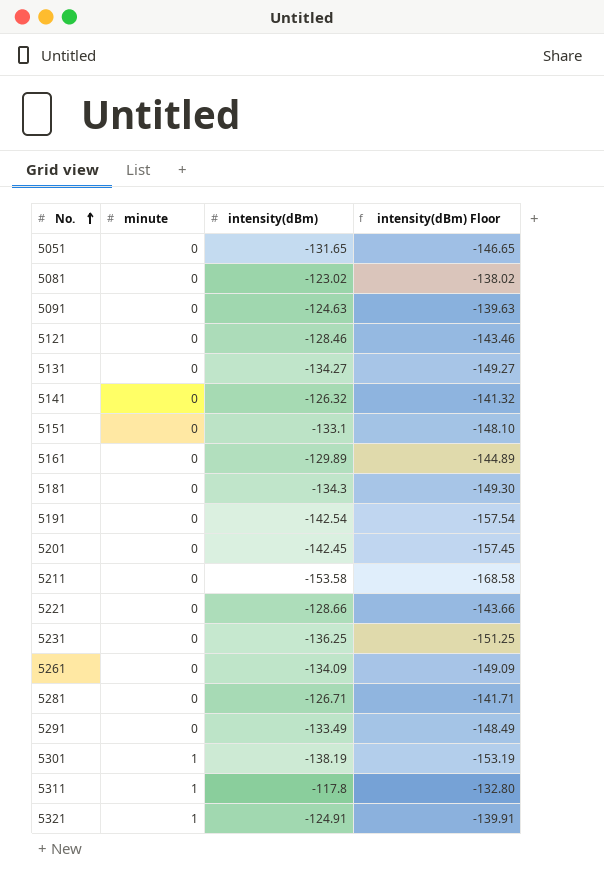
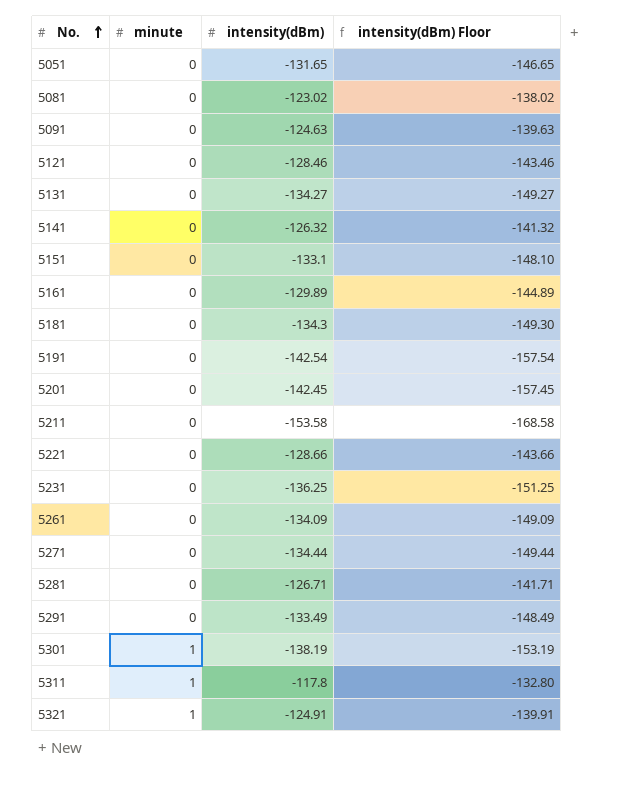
row 5271: none -> 0 | -134.44 | -149.44

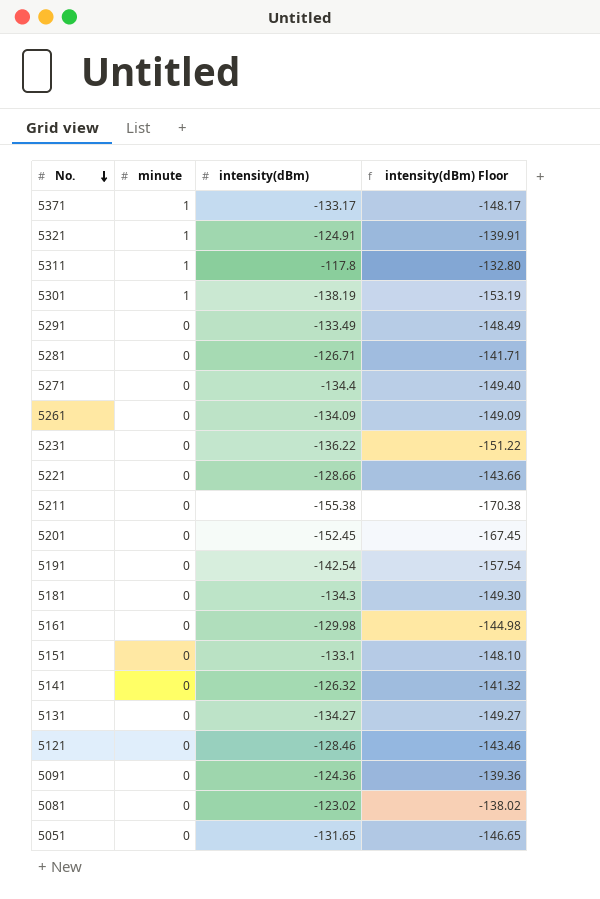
row order: No. ascending -> No. descending
row 5371: none -> 1 | -133.17 | -148.17
5271 | intensity(dBm): -134.44 -> -134.4
5271 | intensity(dBm) Floor: -149.44 -> -149.40
5231 | intensity(dBm): -136.25 -> -136.22
5231 | intensity(dBm) Floor: -151.25 -> -151.22
5211 | intensity(dBm): -153.58 -> -155.38
5211 | intensity(dBm) Floor: -168.58 -> -170.38
5201 | intensity(dBm): -142.45 -> -152.45
5201 | intensity(dBm) Floor: -157.45 -> -167.45
5161 | intensity(dBm): -129.89 -> -129.98
5161 | intensity(dBm) Floor: -144.89 -> -144.98
5091 | intensity(dBm): -124.63 -> -124.36
5091 | intensity(dBm) Floor: -139.63 -> -139.36

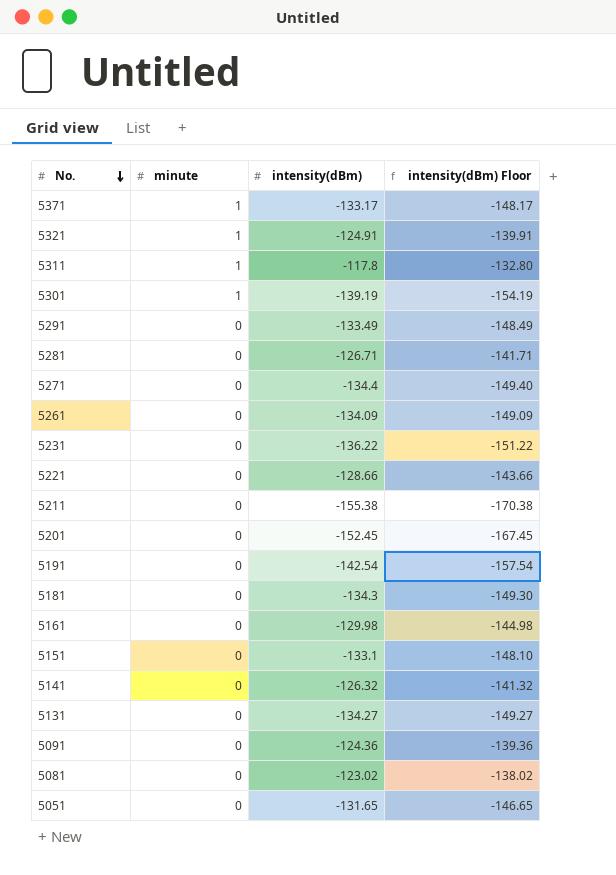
row 5121: 0 | -128.46 | -143.46 -> none
5301 | intensity(dBm): -138.19 -> -139.19
5301 | intensity(dBm) Floor: -153.19 -> -154.19

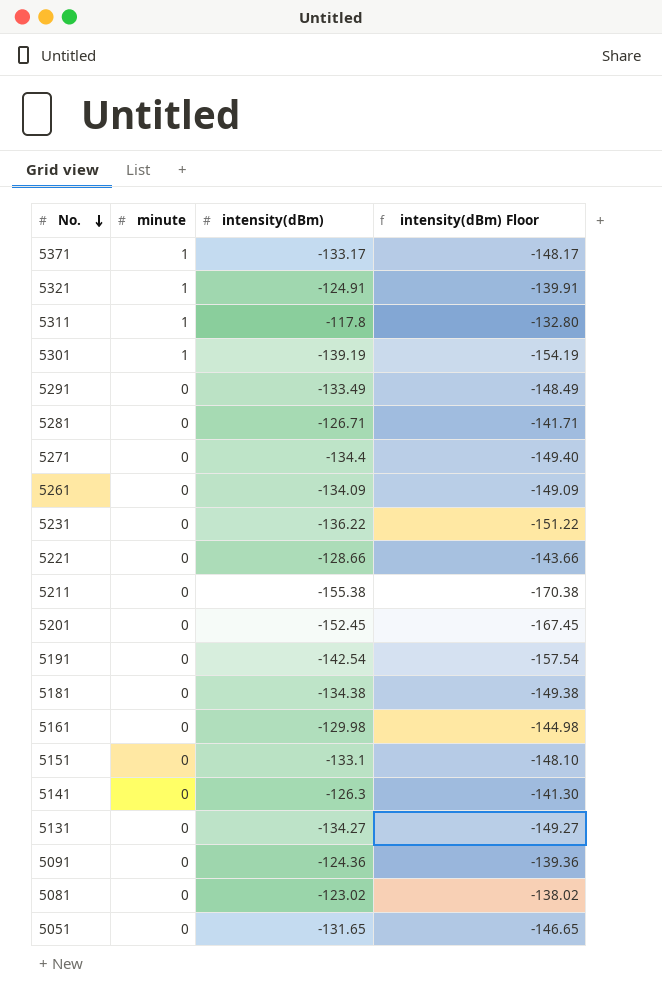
5181 | intensity(dBm): -134.3 -> -134.38
5181 | intensity(dBm) Floor: -149.30 -> -149.38
5141 | intensity(dBm): -126.32 -> -126.3
5141 | intensity(dBm) Floor: -141.32 -> -141.30

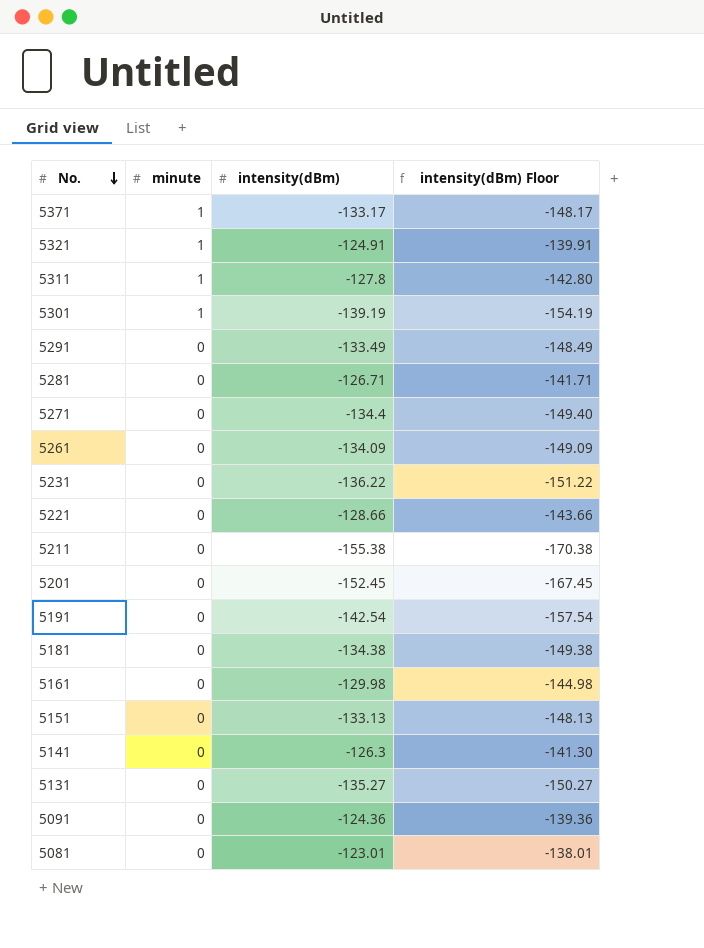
row 5051: 0 | -131.65 | -146.65 -> none
5311 | intensity(dBm): -117.8 -> -127.8
5311 | intensity(dBm) Floor: -132.80 -> -142.80
5151 | intensity(dBm): -133.1 -> -133.13
5151 | intensity(dBm) Floor: -148.10 -> -148.13
5131 | intensity(dBm): -134.27 -> -135.27
5131 | intensity(dBm) Floor: -149.27 -> -150.27
5081 | intensity(dBm): -123.02 -> -123.01
5081 | intensity(dBm) Floor: -138.02 -> -138.01

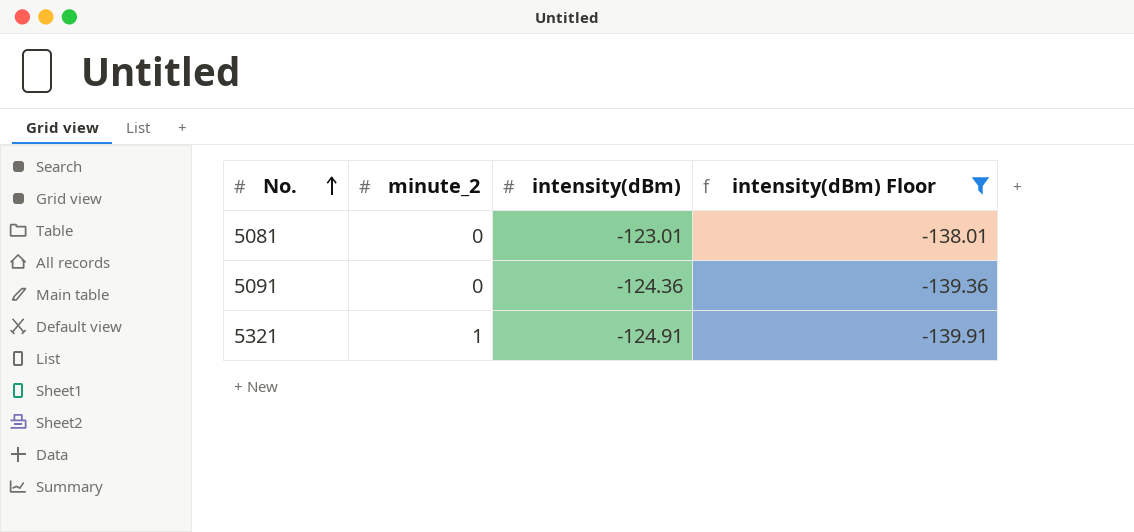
filter: none -> intensity(dBm) Floor >= -139.91
row order: No. descending -> No. ascending
column name: minute -> minute_2

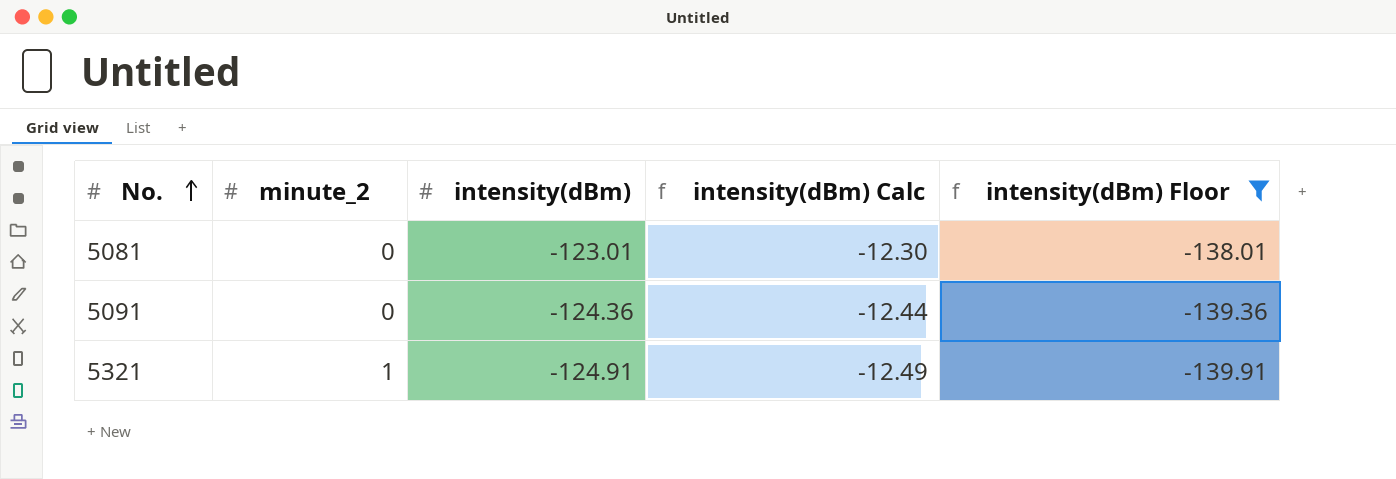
column intensity(dBm) Calc | formula: none -> [intensity(dBm)] * 0.1

